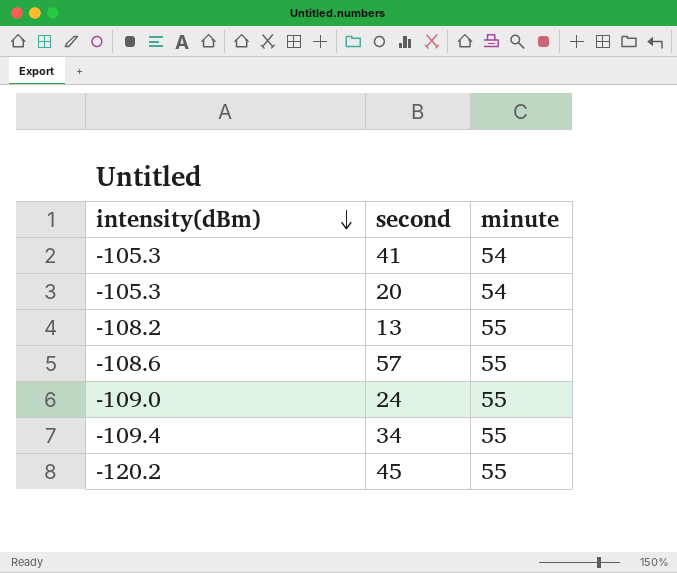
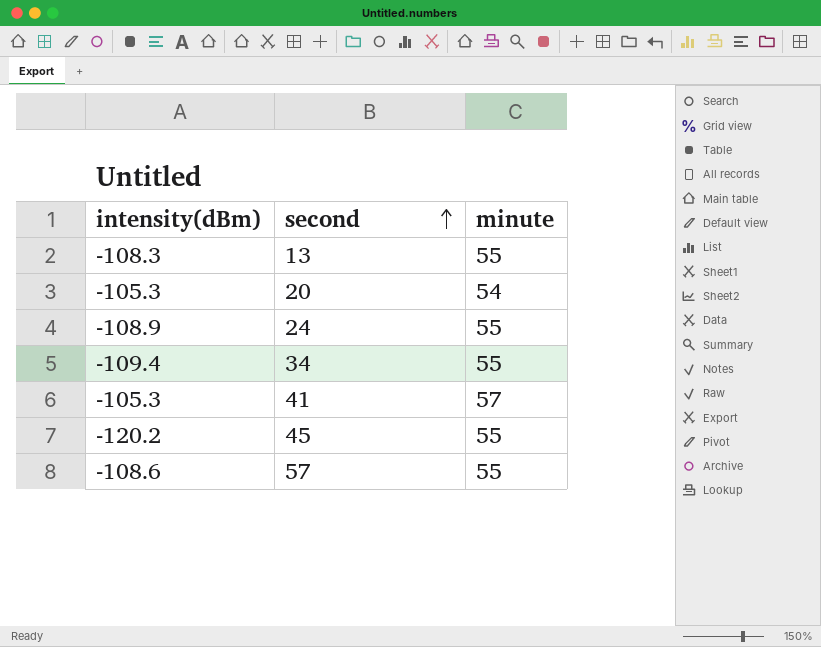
row order: intensity(dBm) descending -> second ascending
13 | intensity(dBm): -108.2 -> -108.3
24 | intensity(dBm): -109.0 -> -108.9
41 | minute: 54 -> 57

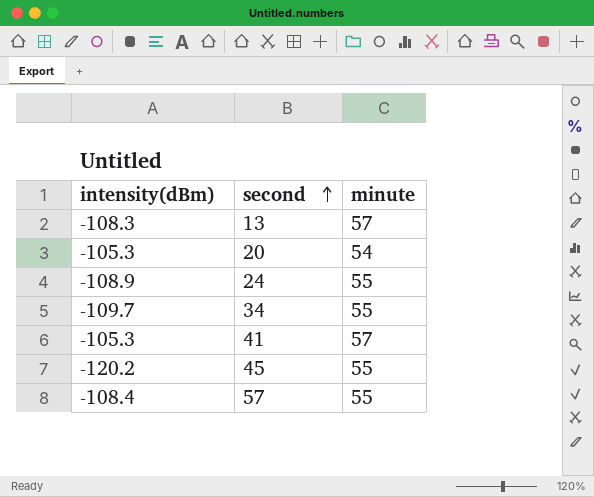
13 | minute: 55 -> 57
34 | intensity(dBm): -109.4 -> -109.7
57 | intensity(dBm): -108.6 -> -108.4

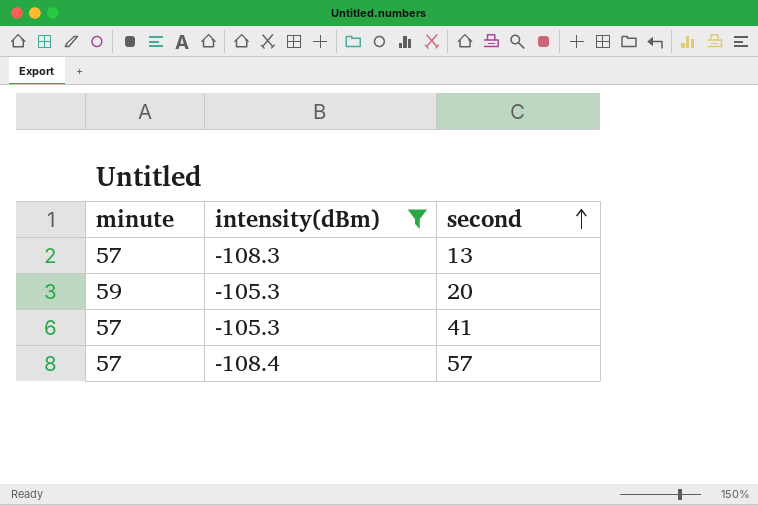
filter: none -> intensity(dBm) >= -108.4
column minute | position: 3 -> 1
20 | minute: 54 -> 59
57 | minute: 55 -> 57

